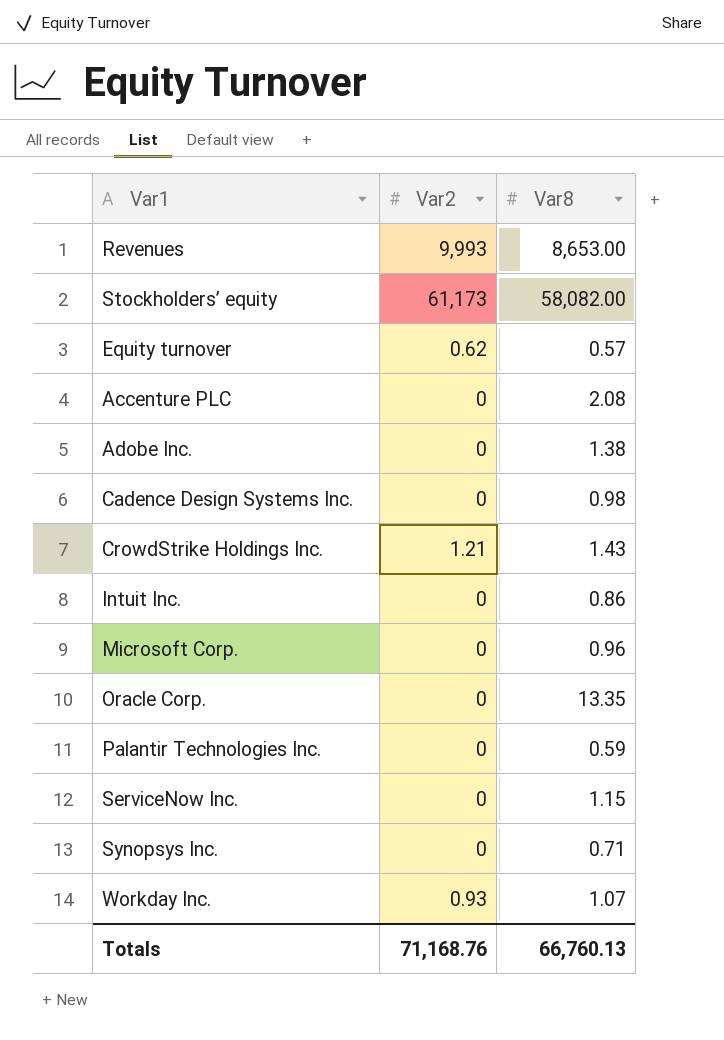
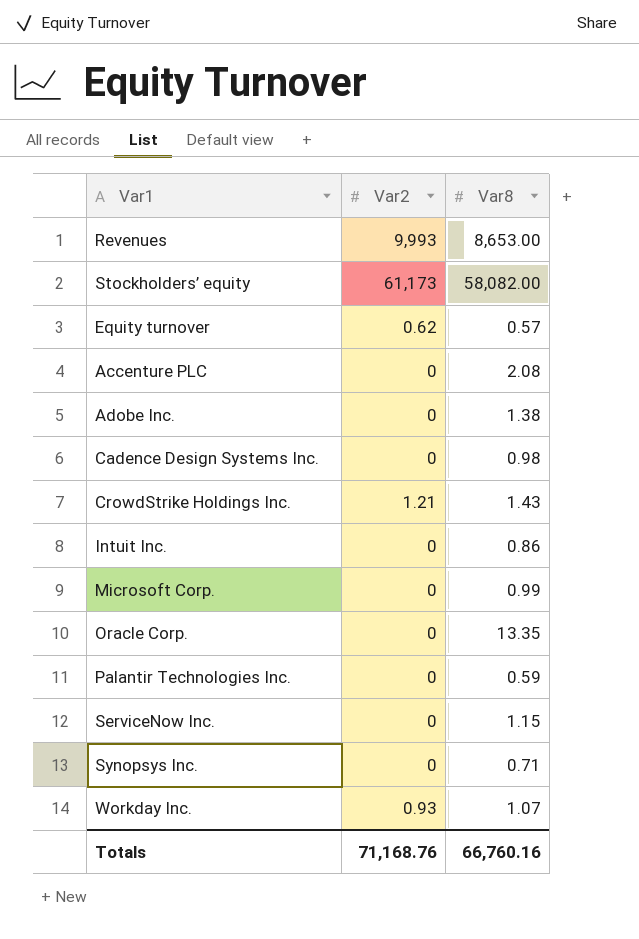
Microsoft Corp. | Var8: 0.96 -> 0.99
Totals | Var8: 66,760.13 -> 66,760.16

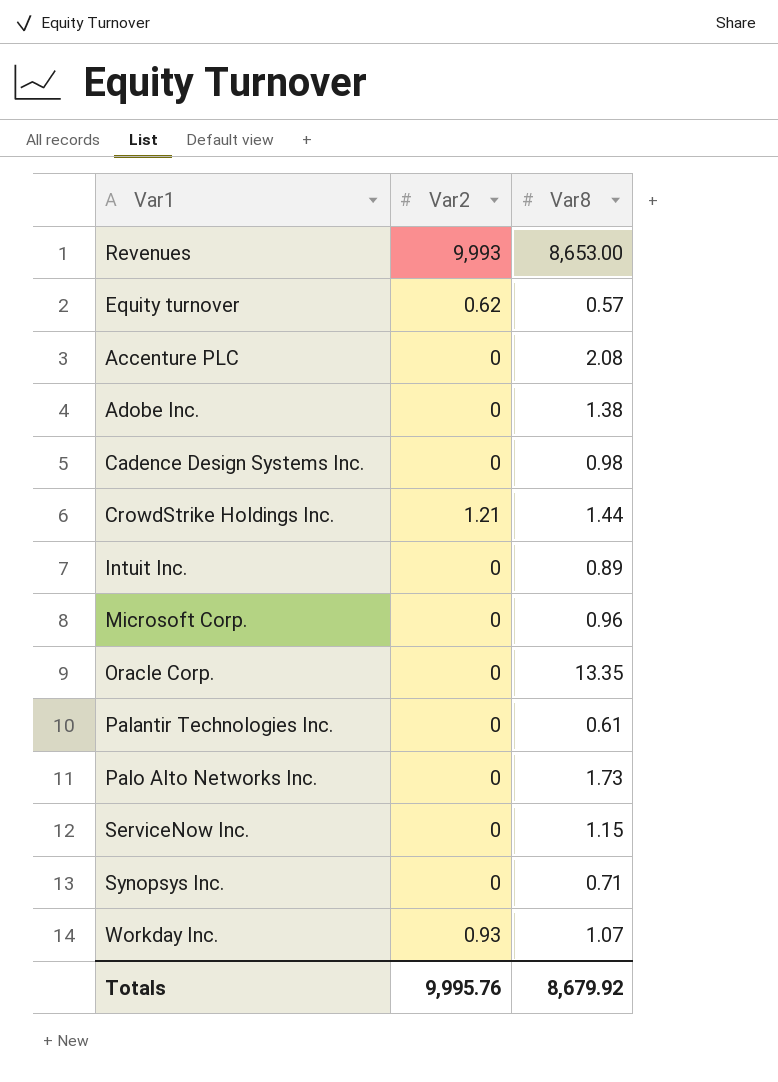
row Stockholders’ equity: 61,173 | 58,082.00 -> none
CrowdStrike Holdings Inc. | Var8: 1.43 -> 1.44
Intuit Inc. | Var8: 0.86 -> 0.89
Microsoft Corp. | Var8: 0.99 -> 0.96
Palantir Technologies Inc. | Var8: 0.59 -> 0.61
row Palo Alto Networks Inc.: none -> 0 | 1.73
Totals | Var2: 71,168.76 -> 9,995.76
Totals | Var8: 66,760.16 -> 8,679.92

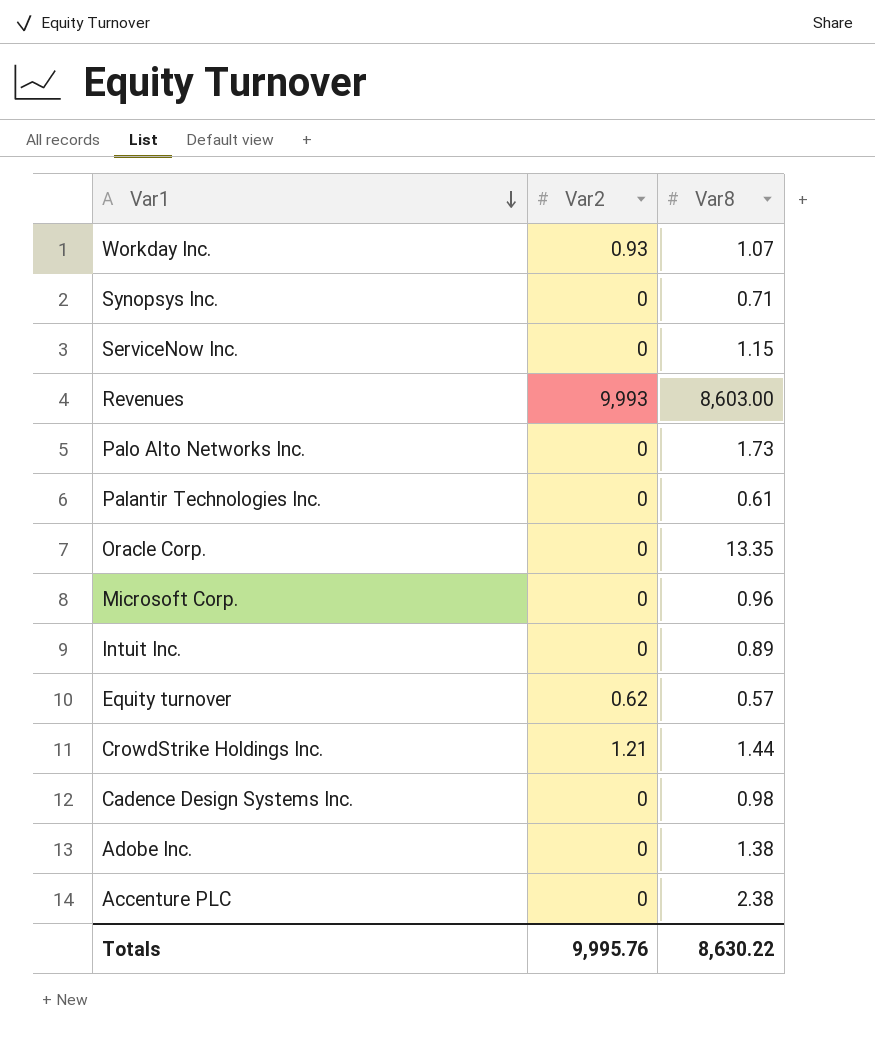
row order: none -> Var1 descending
Revenues | Var8: 8,653.00 -> 8,603.00
Accenture PLC | Var8: 2.08 -> 2.38
Totals | Var8: 8,679.92 -> 8,630.22

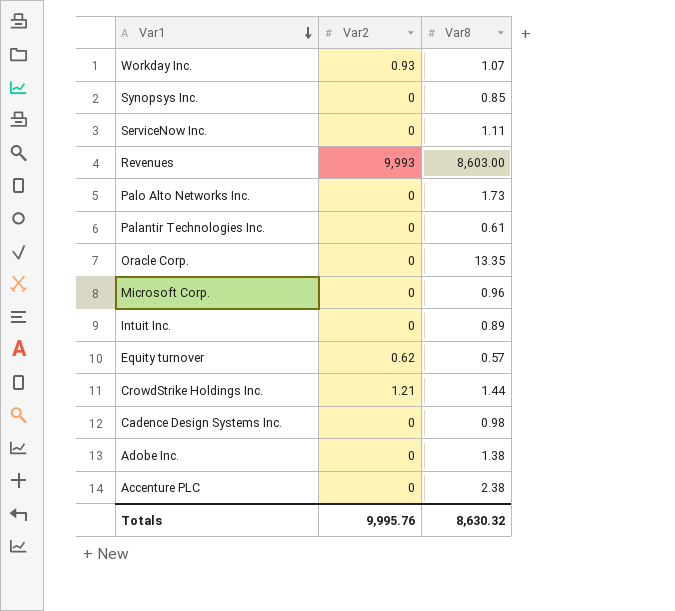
Synopsys Inc. | Var8: 0.71 -> 0.85
ServiceNow Inc. | Var8: 1.15 -> 1.11
Totals | Var8: 8,630.22 -> 8,630.32

